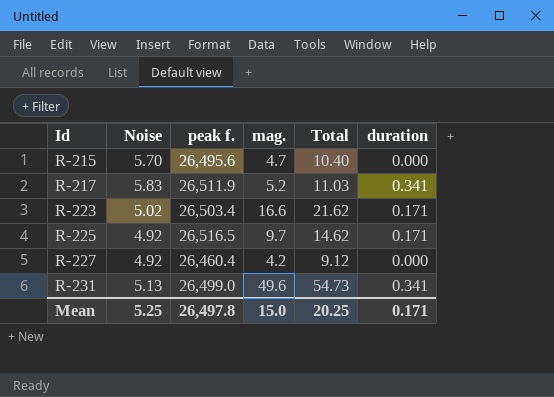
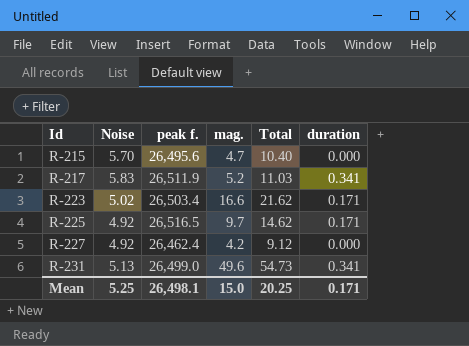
R-227 | peak f.: 26,460.4 -> 26,462.4
Mean | peak f.: 26,497.8 -> 26,498.1

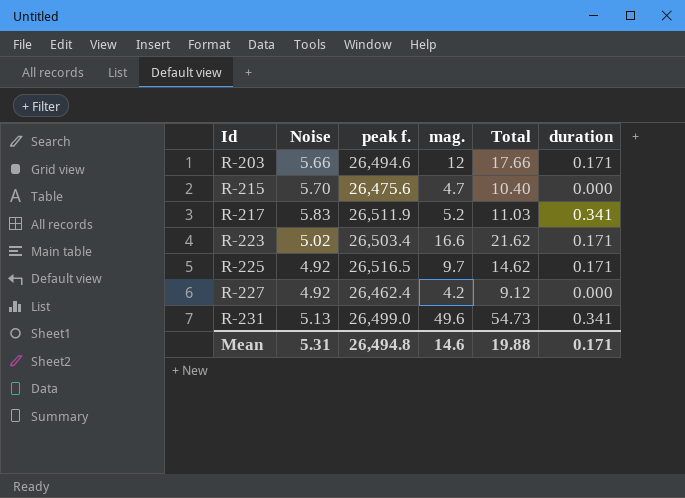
row R-203: none -> 5.66 | 26,494.6 | 12 | 17.66 | 0.171
R-215 | peak f.: 26,495.6 -> 26,475.6
Mean | Noise: 5.25 -> 5.31
Mean | peak f.: 26,498.1 -> 26,494.8
Mean | mag.: 15.0 -> 14.6
Mean | Total: 20.25 -> 19.88

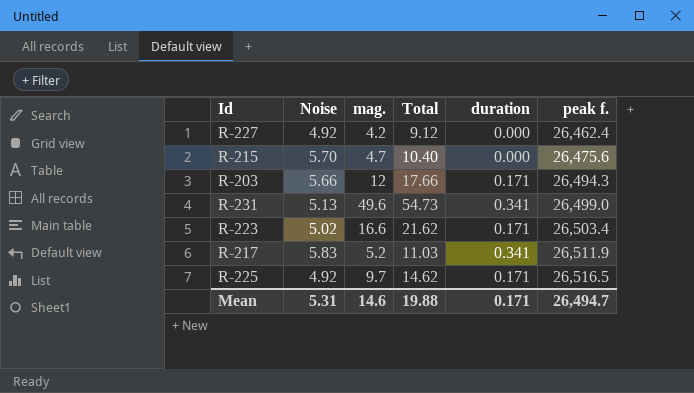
row order: Id ascending -> peak f. ascending
column peak f. | position: 3 -> 6
R-203 | peak f.: 26,494.6 -> 26,494.3
Mean | peak f.: 26,494.8 -> 26,494.7

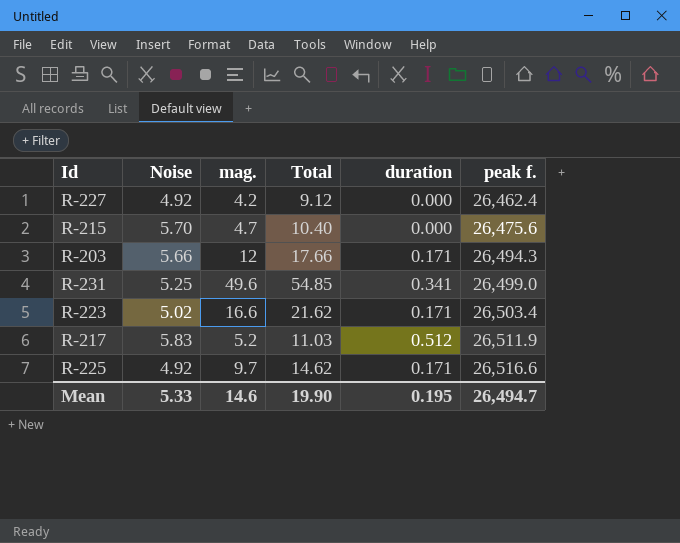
R-231 | Noise: 5.13 -> 5.25
R-231 | Total: 54.73 -> 54.85
R-217 | duration: 0.341 -> 0.512
R-225 | peak f.: 26,516.5 -> 26,516.6
Mean | Noise: 5.31 -> 5.33
Mean | Total: 19.88 -> 19.90
Mean | duration: 0.171 -> 0.195

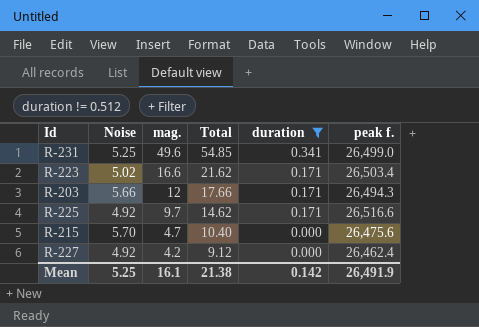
filter: none -> duration != 0.512
row order: peak f. ascending -> mag. descending
Mean | Noise: 5.33 -> 5.25
Mean | mag.: 14.6 -> 16.1
Mean | Total: 19.90 -> 21.38
Mean | duration: 0.195 -> 0.142
Mean | peak f.: 26,494.7 -> 26,491.9

